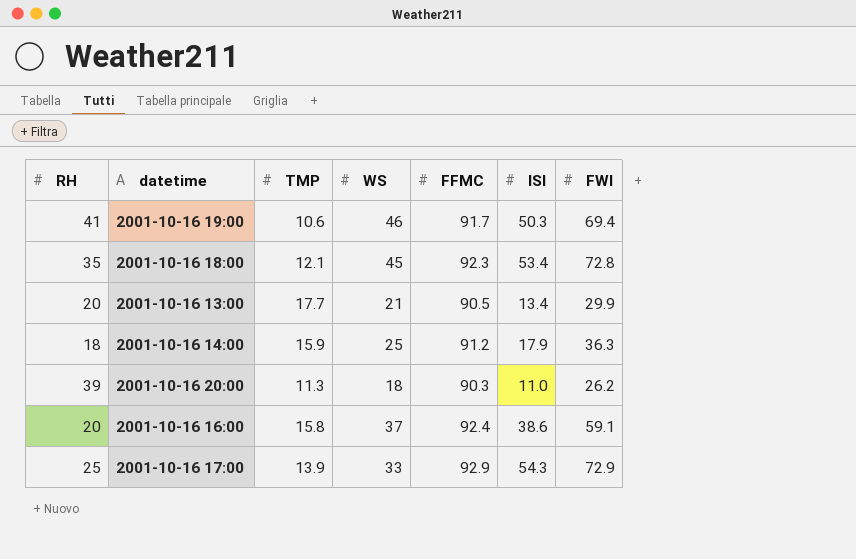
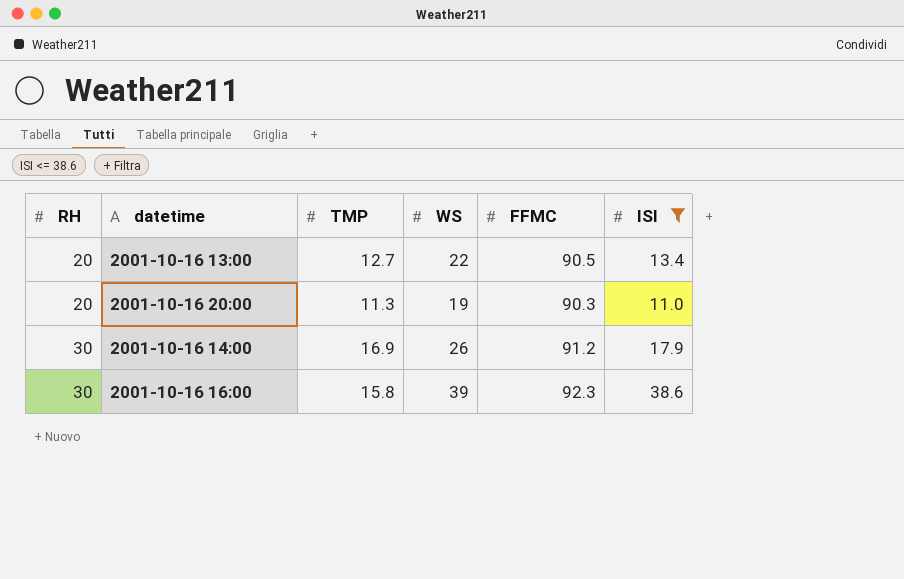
filter: none -> ISI <= 38.6
row order: none -> RH ascending
column FWI | position: 7 -> none
2001-10-16 13:00 | TMP: 17.7 -> 12.7
2001-10-16 13:00 | WS: 21 -> 22
2001-10-16 20:00 | RH: 39 -> 20
2001-10-16 20:00 | WS: 18 -> 19
2001-10-16 14:00 | RH: 18 -> 30
2001-10-16 14:00 | TMP: 15.9 -> 16.9
2001-10-16 14:00 | WS: 25 -> 26
2001-10-16 16:00 | RH: 20 -> 30
2001-10-16 16:00 | WS: 37 -> 39
2001-10-16 16:00 | FFMC: 92.4 -> 92.3

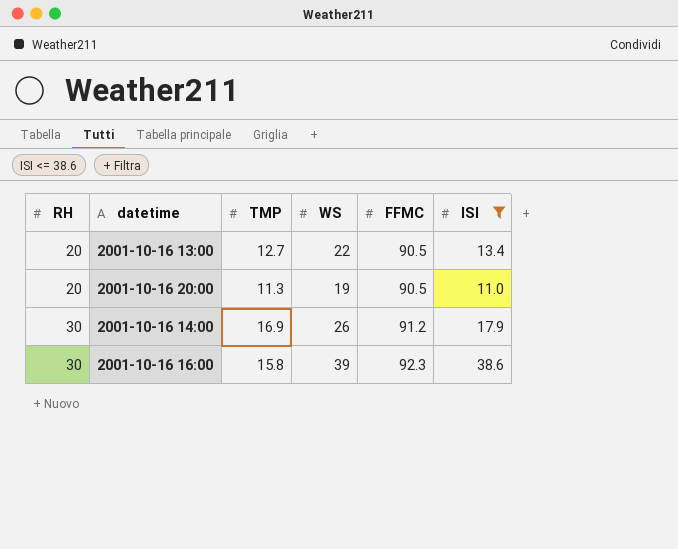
2001-10-16 20:00 | FFMC: 90.3 -> 90.5

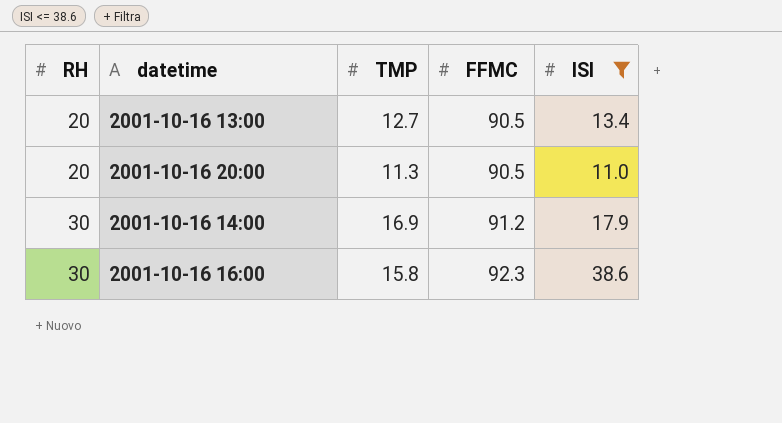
column WS | position: 4 -> none

